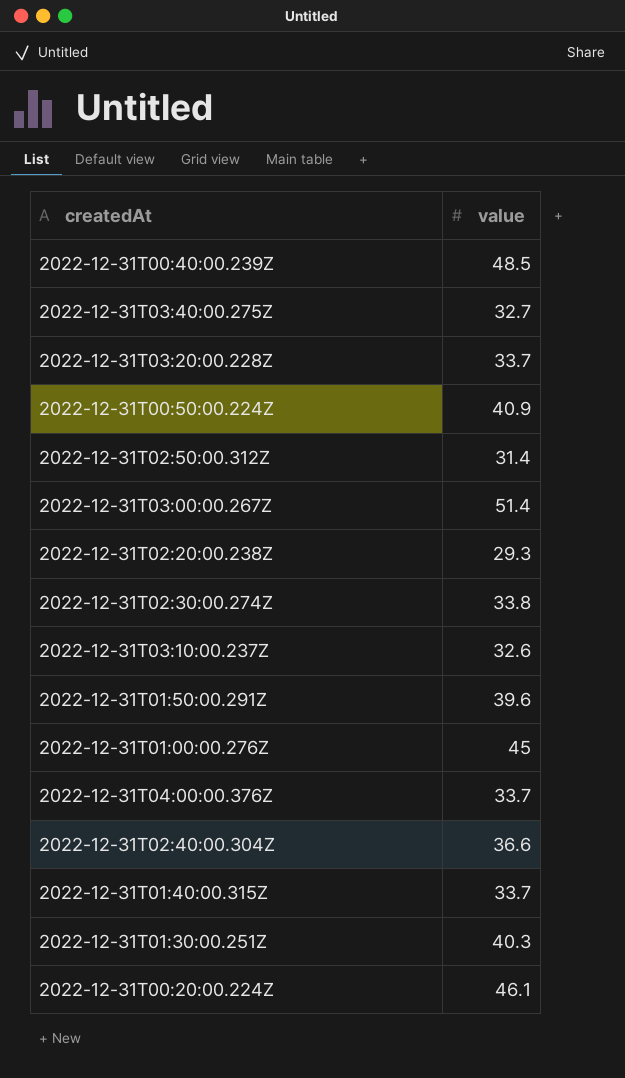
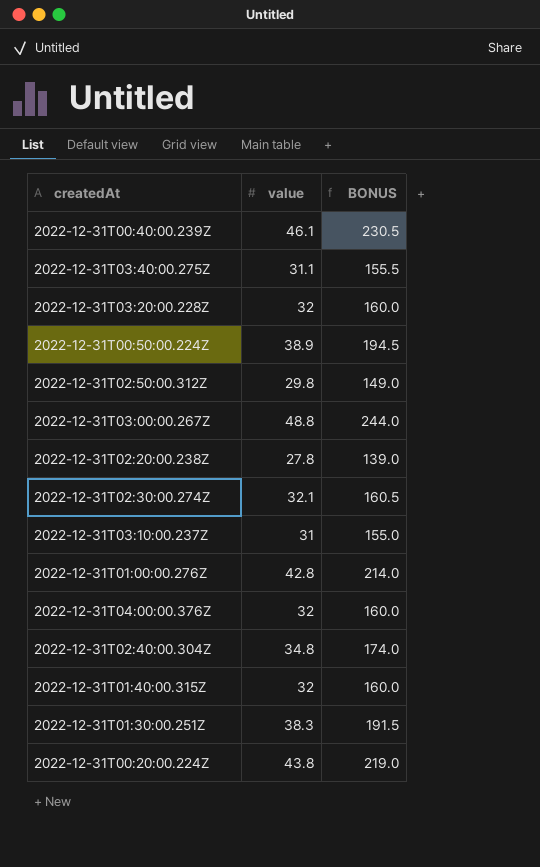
column BONUS | formula: none -> [value] * 5
row 2022-12-31T01:50:00.291Z: 39.6 -> none
2022-12-31T00:40:00.239Z | value: 48.5 -> 46.1
2022-12-31T03:40:00.275Z | value: 32.7 -> 31.1
2022-12-31T03:20:00.228Z | value: 33.7 -> 32
2022-12-31T00:50:00.224Z | value: 40.9 -> 38.9
2022-12-31T02:50:00.312Z | value: 31.4 -> 29.8
2022-12-31T03:00:00.267Z | value: 51.4 -> 48.8
2022-12-31T02:20:00.238Z | value: 29.3 -> 27.8
2022-12-31T02:30:00.274Z | value: 33.8 -> 32.1
2022-12-31T03:10:00.237Z | value: 32.6 -> 31
2022-12-31T01:00:00.276Z | value: 45 -> 42.8
2022-12-31T04:00:00.376Z | value: 33.7 -> 32
2022-12-31T02:40:00.304Z | value: 36.6 -> 34.8
2022-12-31T01:40:00.315Z | value: 33.7 -> 32
2022-12-31T01:30:00.251Z | value: 40.3 -> 38.3
2022-12-31T00:20:00.224Z | value: 46.1 -> 43.8

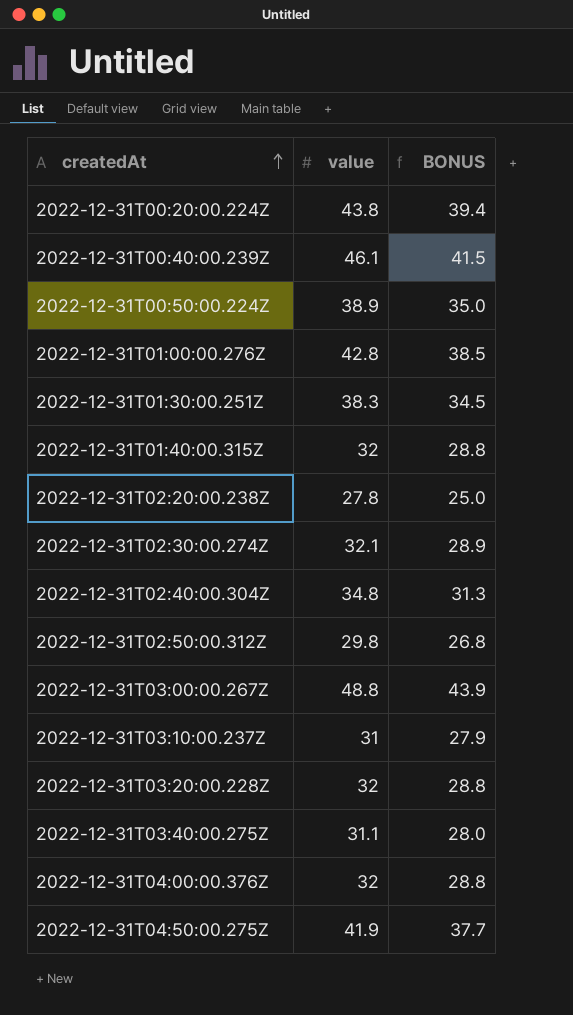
row order: none -> createdAt ascending
column BONUS | formula: [value] * 5 -> [value] * 0.9
row 2022-12-31T04:50:00.275Z: none -> 41.9 | 37.7

